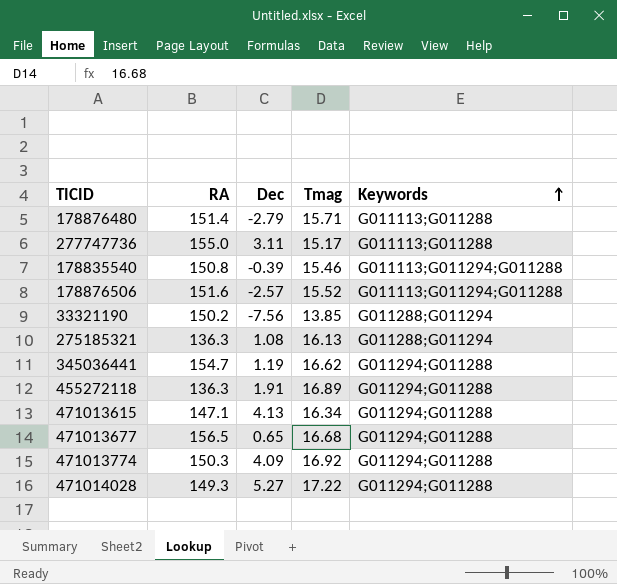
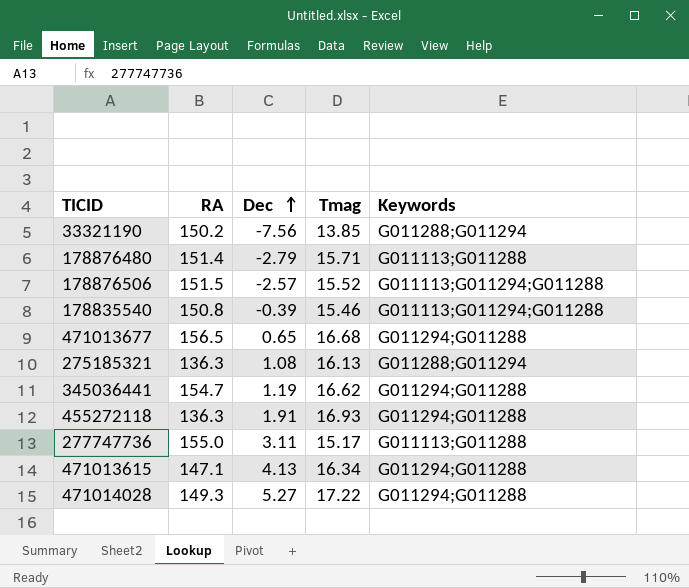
row order: Keywords ascending -> Dec ascending
row 471013774: 150.3 | 4.09 | 16.92 | G011294;G011288 -> none
178876506 | RA: 151.6 -> 151.5
455272118 | Tmag: 16.89 -> 16.93

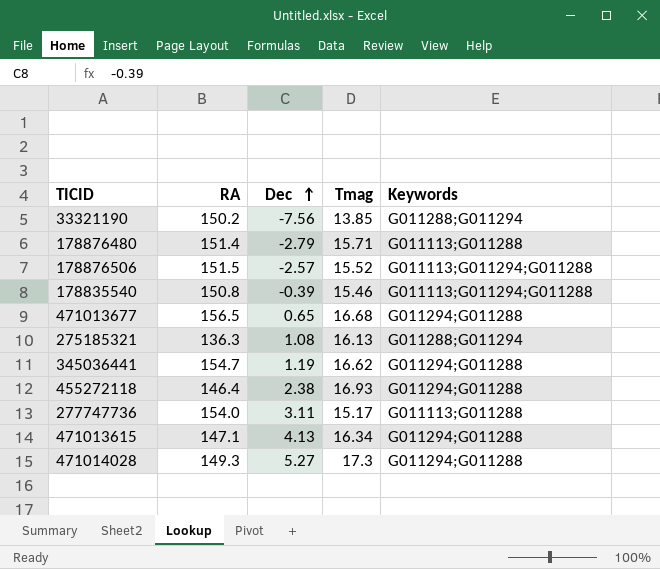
455272118 | RA: 136.3 -> 146.4
455272118 | Dec: 1.91 -> 2.38
277747736 | RA: 155.0 -> 154.0
471014028 | Tmag: 17.22 -> 17.3

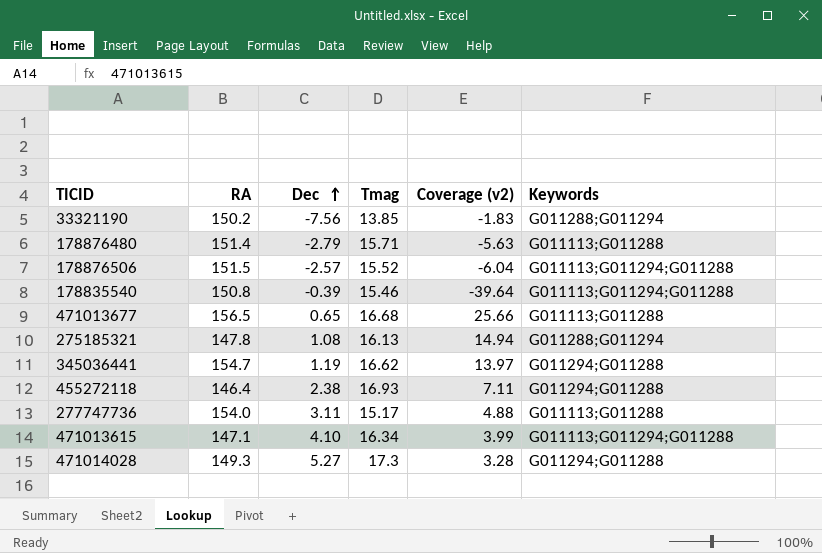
column Coverage (v2) | formula: none -> [Tmag] / [Dec]
471013677 | Keywords: G011294;G011288 -> G011113;G011288
275185321 | RA: 136.3 -> 147.8
471013615 | Dec: 4.13 -> 4.10
471013615 | Keywords: G011294;G011288 -> G011113;G011294;G011288

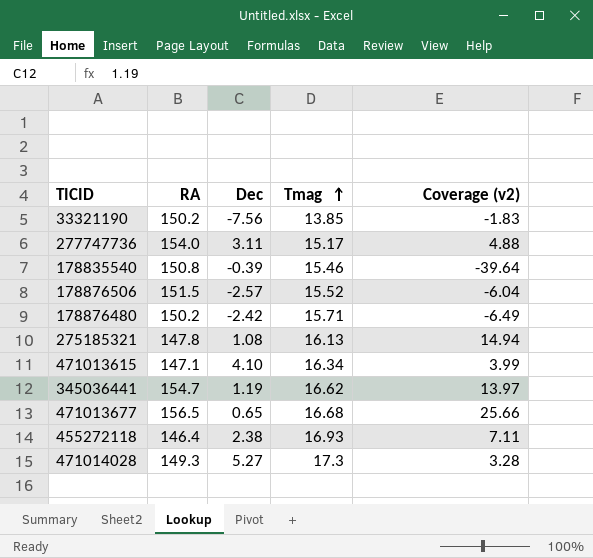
row order: Dec ascending -> Tmag ascending
column Keywords | position: 6 -> none
178876480 | RA: 151.4 -> 150.2
178876480 | Dec: -2.79 -> -2.42
178876480 | Coverage (v2): -5.63 -> -6.49

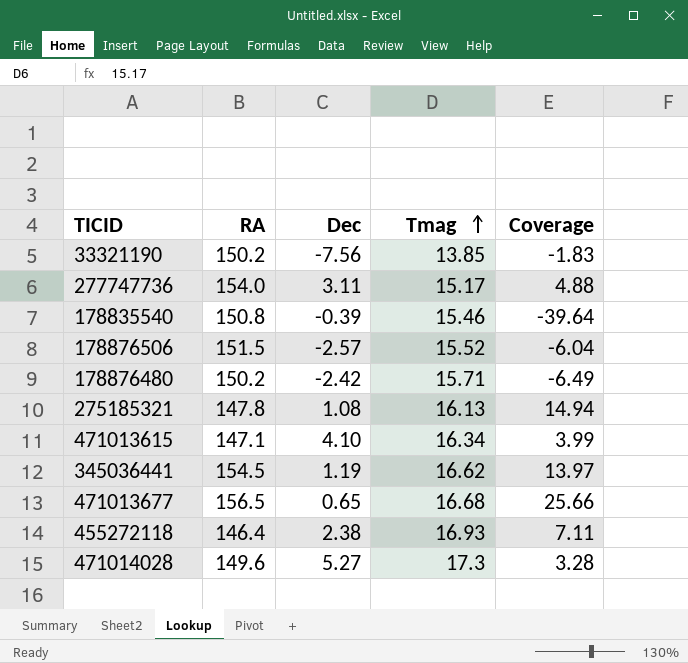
column name: Coverage (v2) -> Coverage
345036441 | RA: 154.7 -> 154.5
471014028 | RA: 149.3 -> 149.6

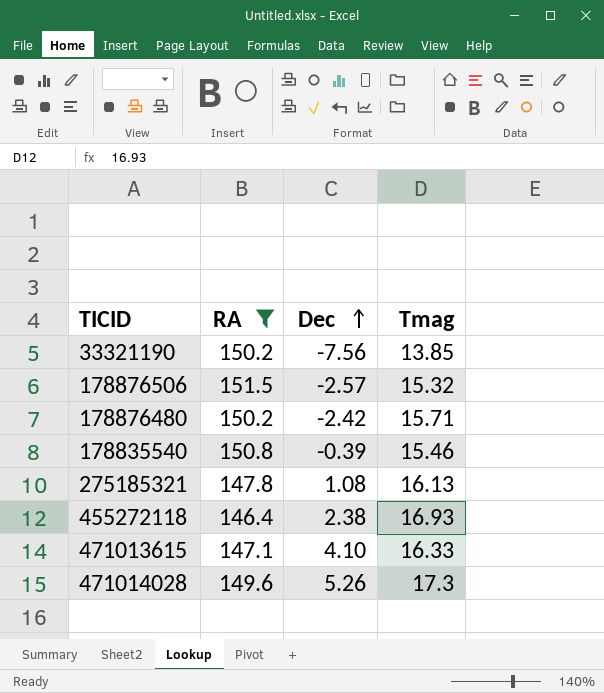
filter: none -> RA <= 151.5
row order: Tmag ascending -> Dec ascending
column Coverage | formula: [Tmag] / [Dec] -> none
178876506 | Tmag: 15.52 -> 15.32
471013615 | Tmag: 16.34 -> 16.33
471014028 | Dec: 5.27 -> 5.26

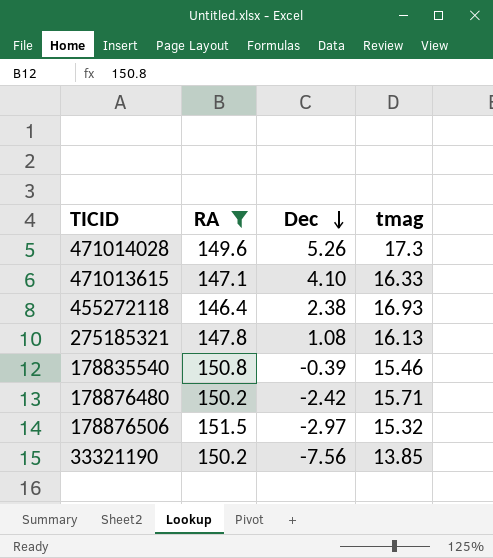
row order: Dec ascending -> Dec descending
column name: Tmag -> tmag
178876506 | Dec: -2.57 -> -2.97

